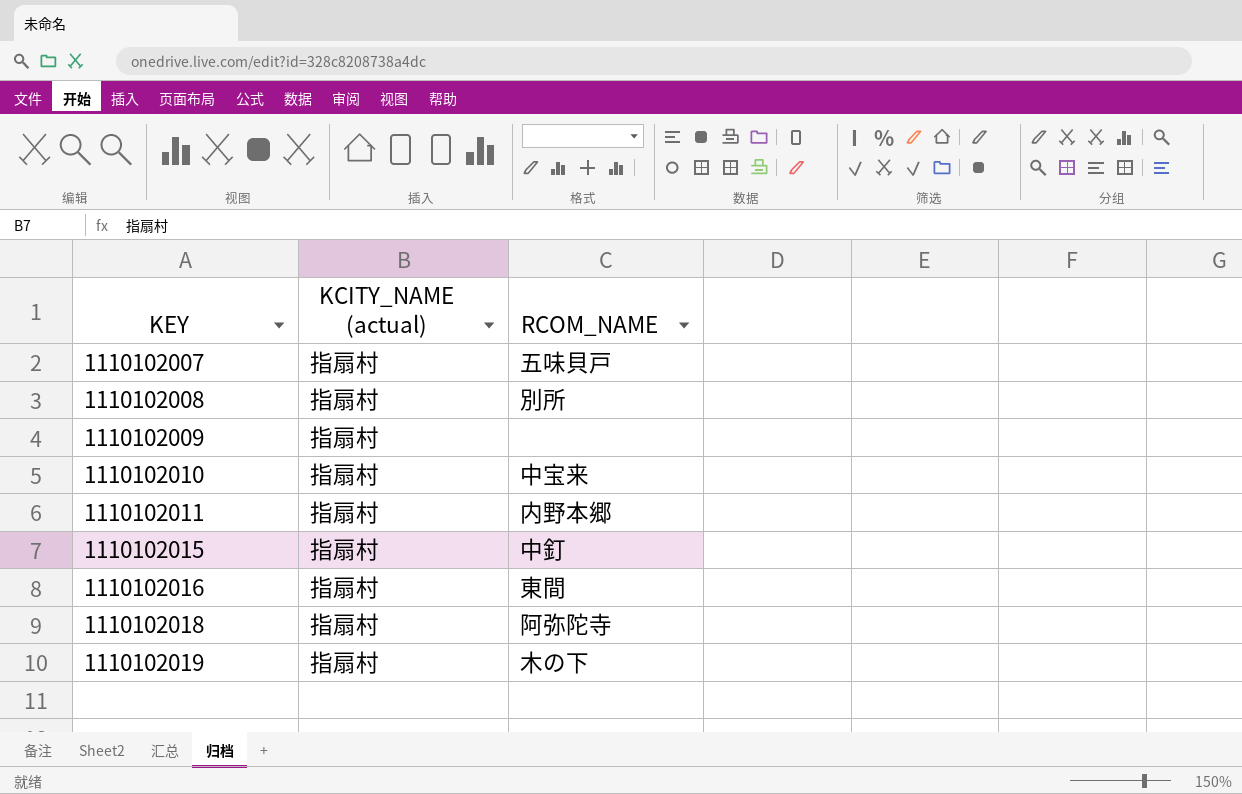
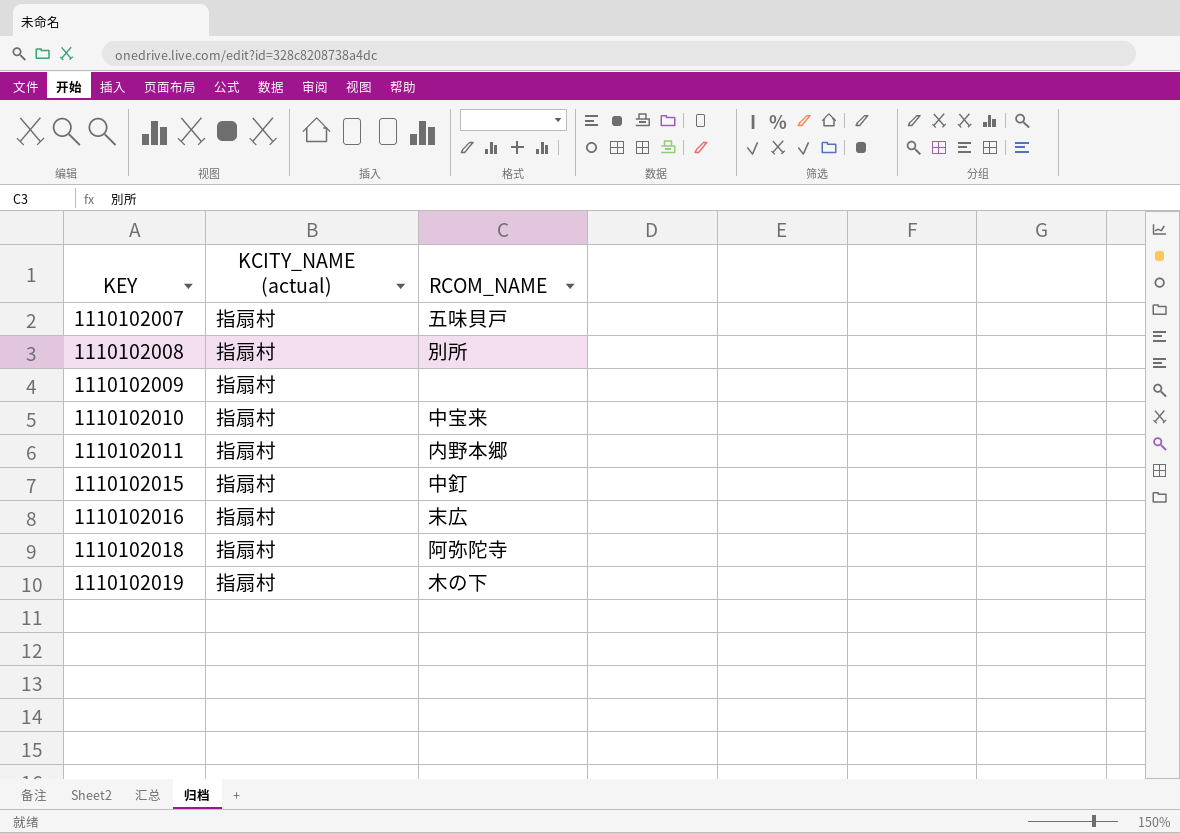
1110102016 | RCOM_NAME: 東間 -> 末広

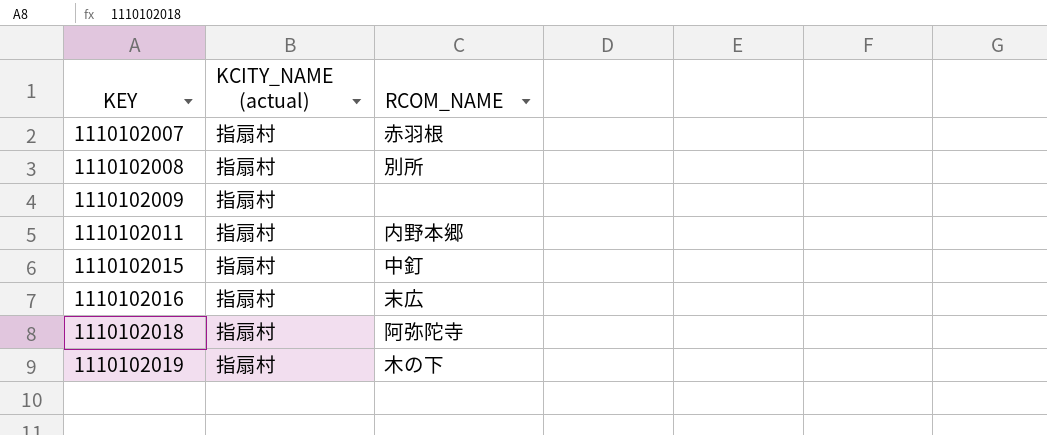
row 1110102010: 指扇村 | 中宝来 -> none
1110102007 | RCOM_NAME: 五味貝戸 -> 赤羽根

